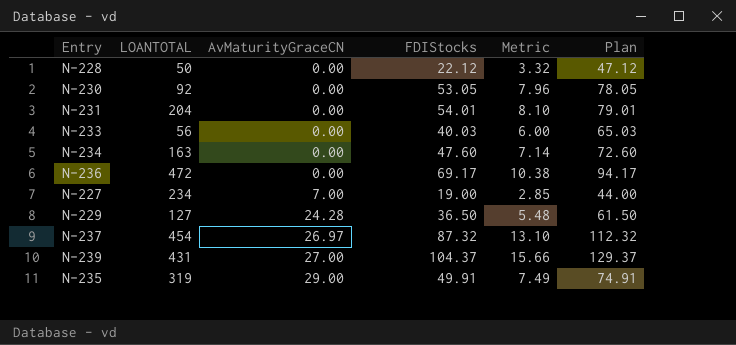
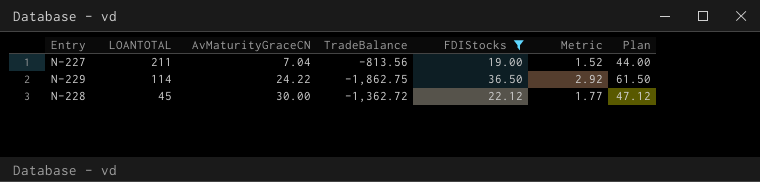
filter: none -> FDIStocks <= 36.50
row order: AvMaturityGraceCN ascending -> LOANTOTAL descending
column TradeBalance | position: none -> 4
column Metric | formula: [FDIStocks] * 0.15 -> [FDIStocks] * 0.08
N-227 | LOANTOTAL: 234 -> 211
N-227 | AvMaturityGraceCN: 7.00 -> 7.04
N-229 | LOANTOTAL: 127 -> 114
N-229 | AvMaturityGraceCN: 24.28 -> 24.22
N-228 | LOANTOTAL: 50 -> 45
N-228 | AvMaturityGraceCN: 0.00 -> 30.00

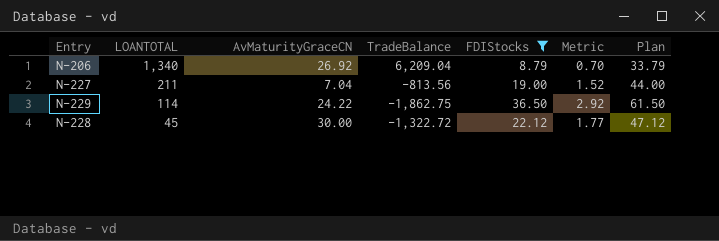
row N-206: none -> 1,340 | 26.92 | 6,209.04 | 8.79 | 0.70 | 33.79
N-228 | TradeBalance: -1,362.72 -> -1,322.72

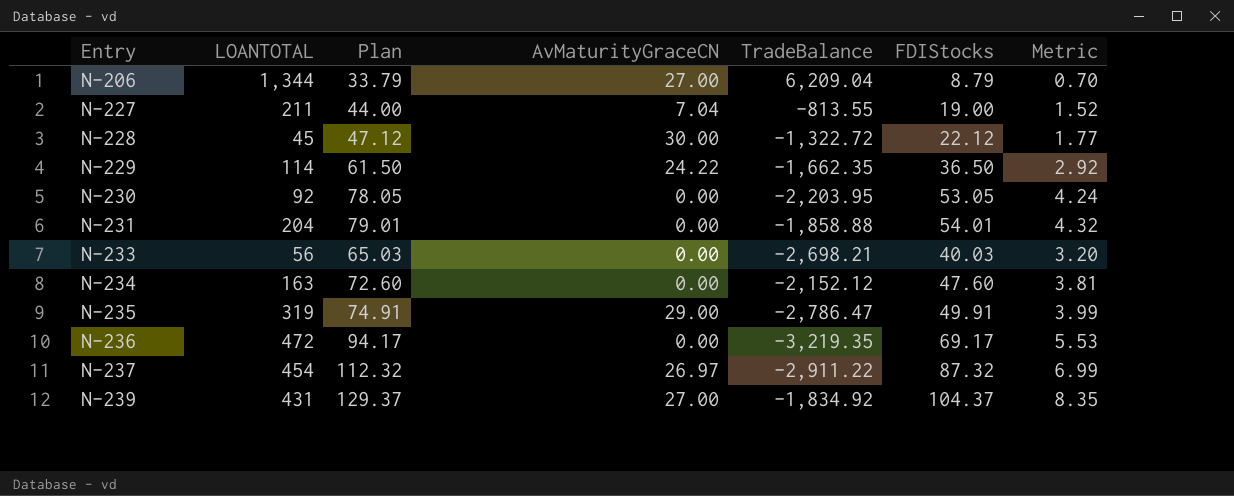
filter: FDIStocks <= 36.50 -> none
row order: LOANTOTAL descending -> Entry ascending
column Plan | position: 7 -> 3
N-206 | LOANTOTAL: 1,340 -> 1,344
N-206 | AvMaturityGraceCN: 26.92 -> 27.00
N-227 | TradeBalance: -813.56 -> -813.55
N-229 | TradeBalance: -1,862.75 -> -1,662.35

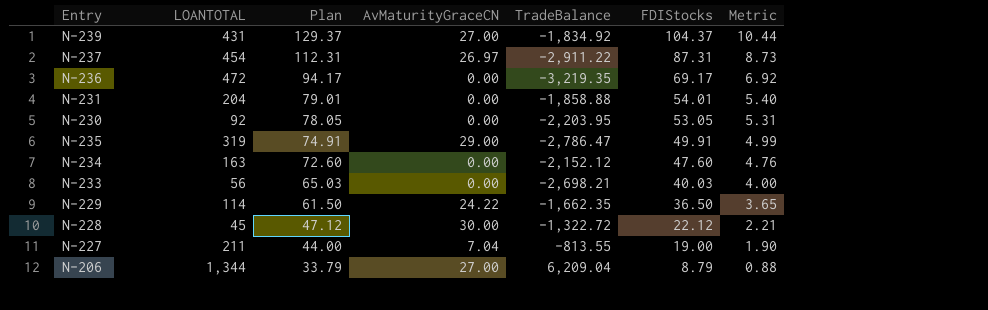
row order: Entry ascending -> Plan descending
column Metric | formula: [FDIStocks] * 0.08 -> [FDIStocks] * 0.1
N-237 | Plan: 112.32 -> 112.31
N-237 | FDIStocks: 87.32 -> 87.31

